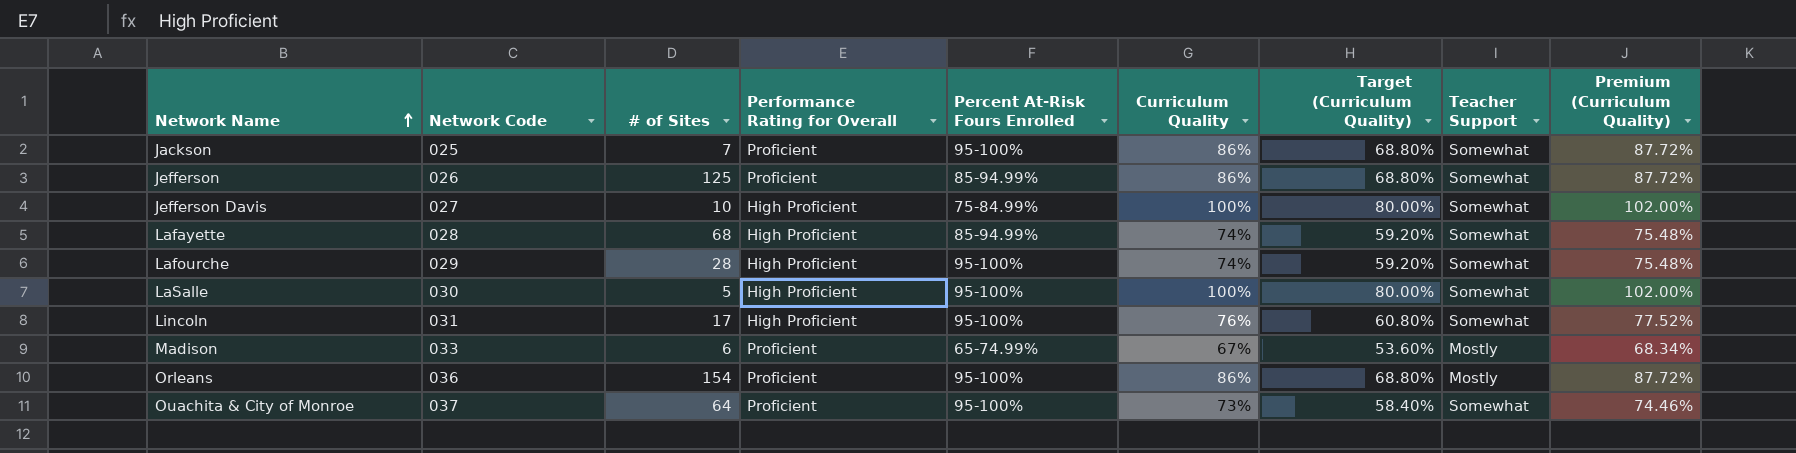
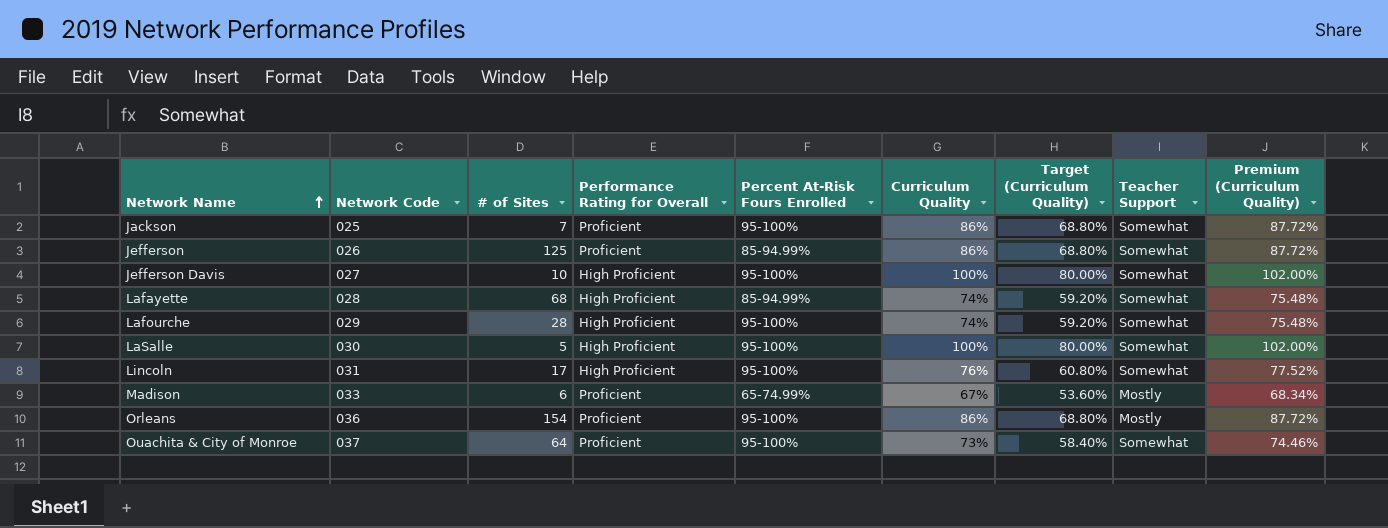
Jefferson Davis | Percent At-Risk Fours Enrolled: 75-84.99% -> 95-100%

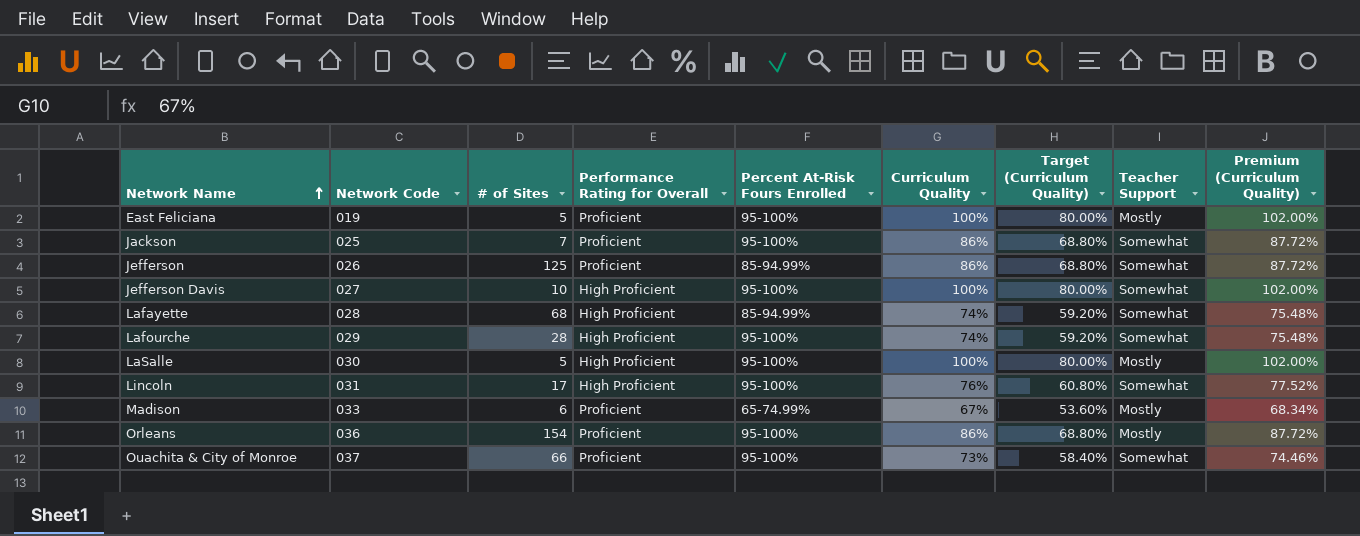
row East Feliciana: none -> 019 | 5 | Proficient | 95-100% | 100% | 80.00% | Mostly | 102.00%
LaSalle | Teacher Support: Somewhat -> Mostly
Ouachita & City of Monroe | # of Sites: 64 -> 66

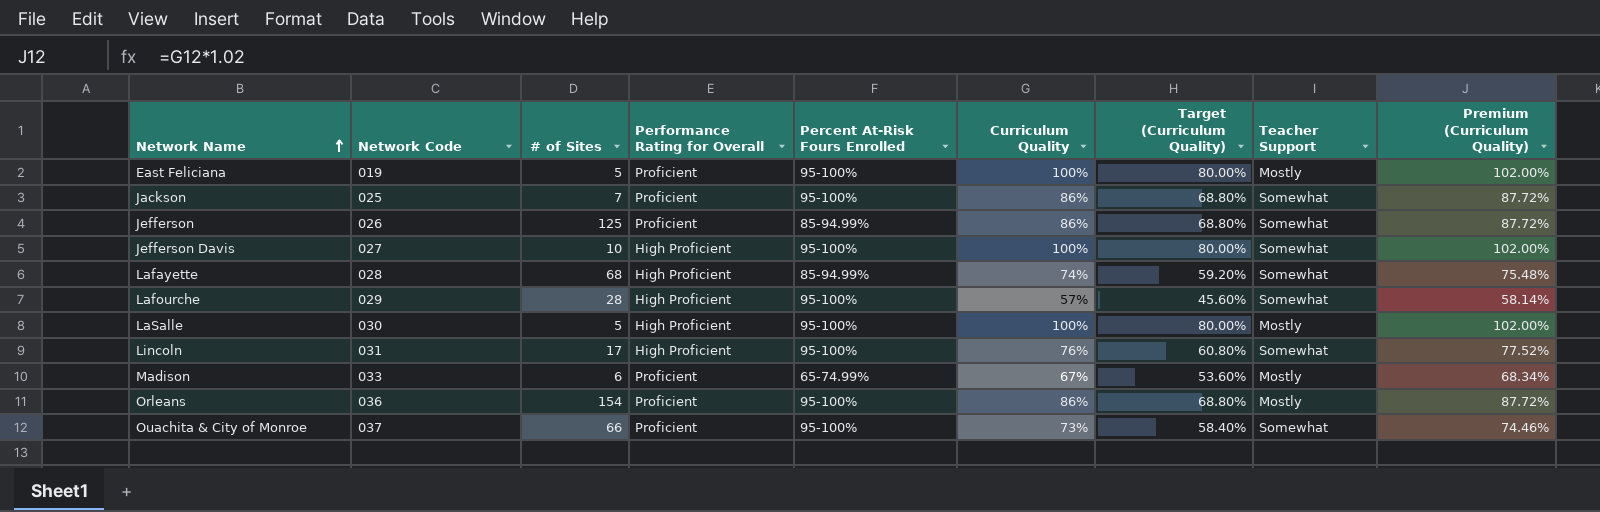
Lafourche | Curriculum Quality: 74% -> 57%
Lafourche | Target (Curriculum Quality): 59.20% -> 45.60%
Lafourche | Premium (Curriculum Quality): 75.48% -> 58.14%

